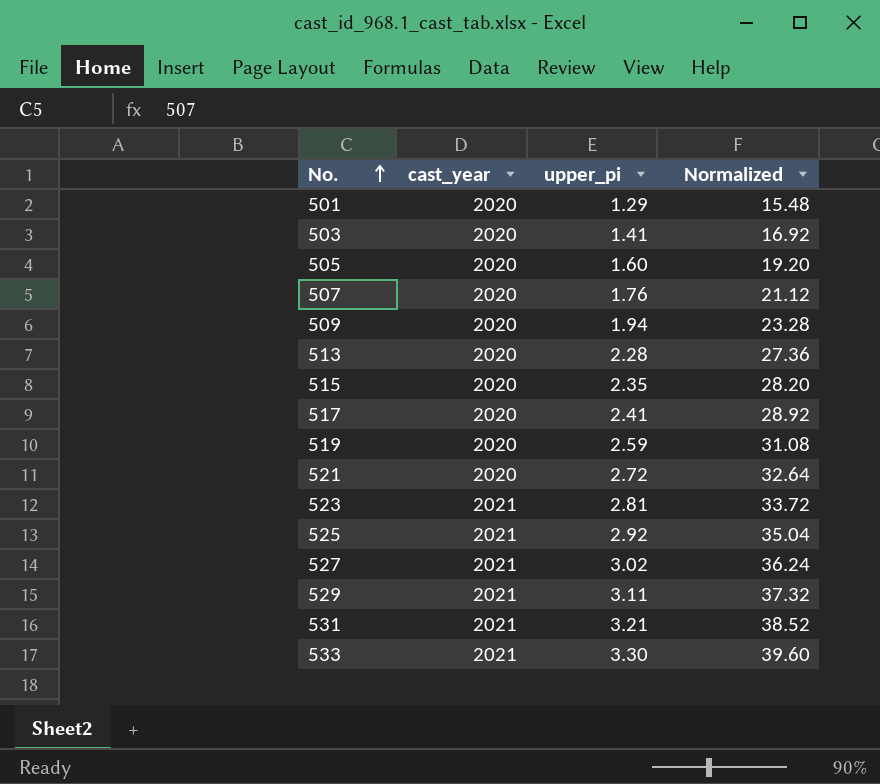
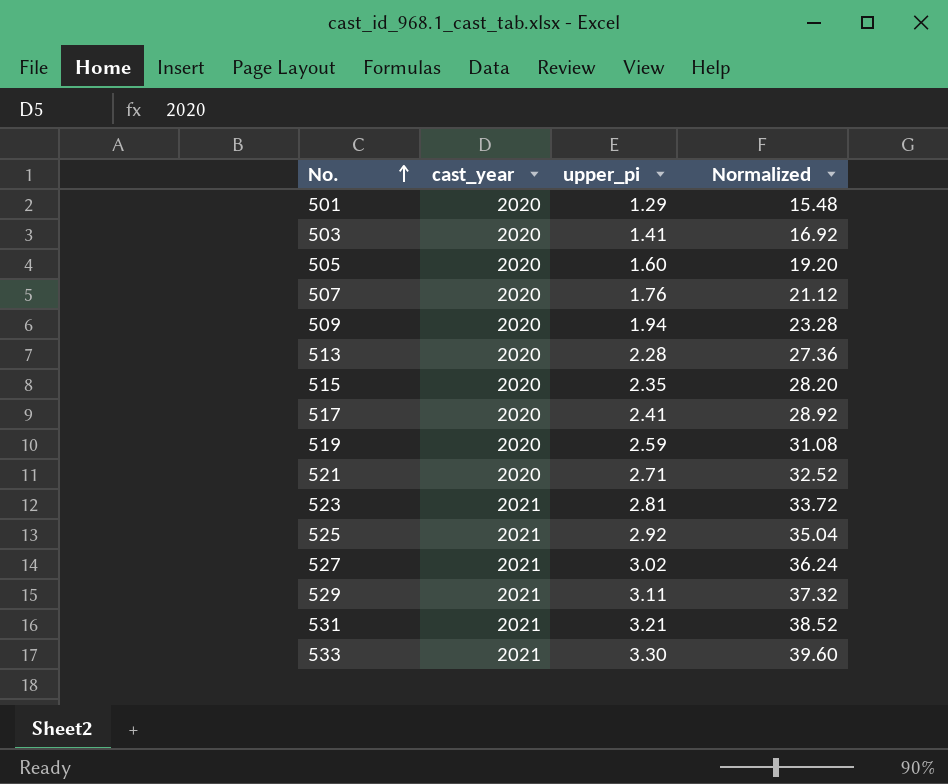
521 | upper_pi: 2.72 -> 2.71
521 | Normalized: 32.64 -> 32.52

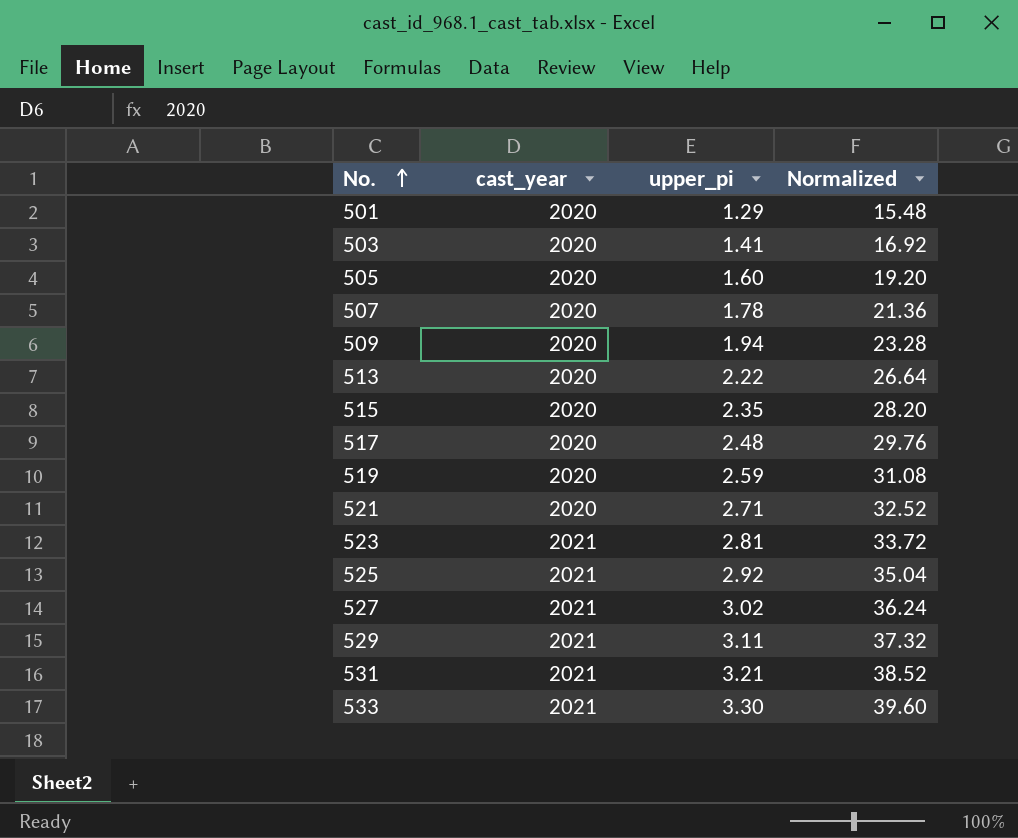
507 | upper_pi: 1.76 -> 1.78
507 | Normalized: 21.12 -> 21.36
513 | upper_pi: 2.28 -> 2.22
513 | Normalized: 27.36 -> 26.64
517 | upper_pi: 2.41 -> 2.48
517 | Normalized: 28.92 -> 29.76

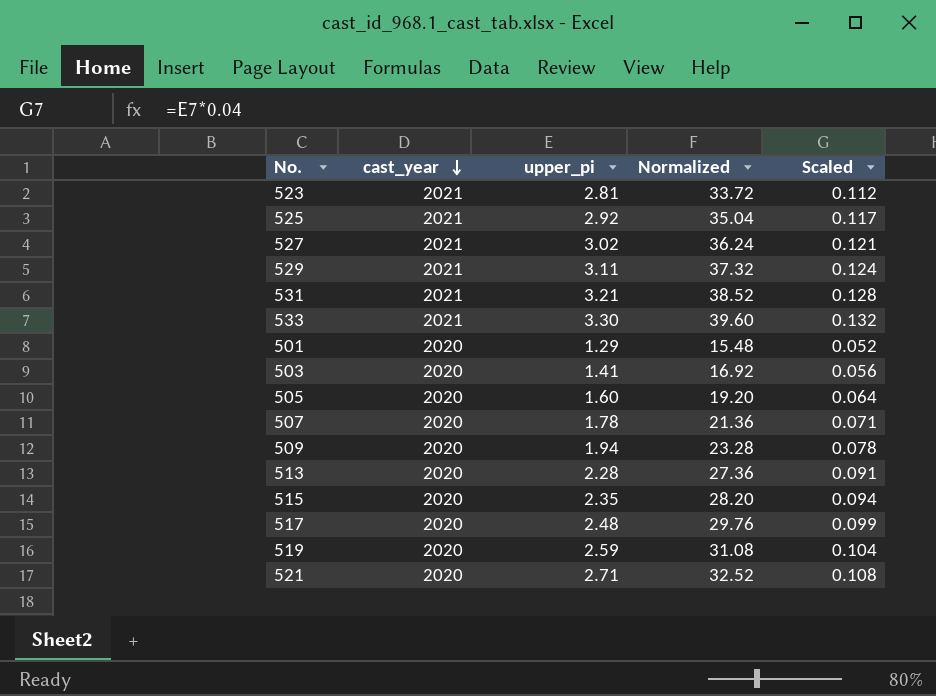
row order: No. ascending -> cast_year descending
column Scaled | formula: none -> [upper_pi] * 0.04
513 | upper_pi: 2.22 -> 2.28
513 | Normalized: 26.64 -> 27.36

